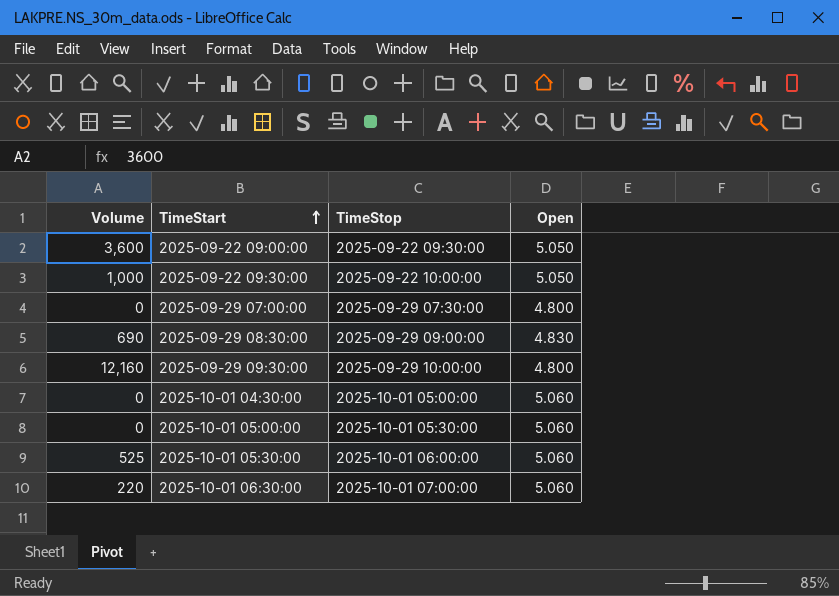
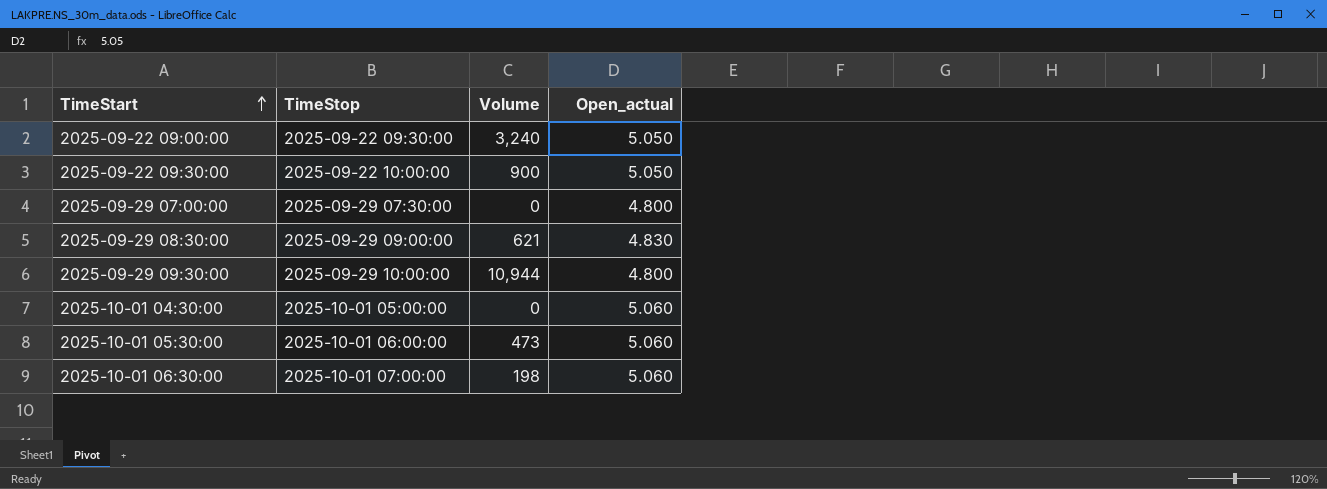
column Volume | position: 1 -> 3
column name: Open -> Open_actual
row 2025-10-01 05:00:00: 0 | 2025-10-01 05:30:00 | 5.060 -> none
2025-09-22 09:00:00 | Volume: 3,600 -> 3,240
2025-09-22 09:30:00 | Volume: 1,000 -> 900
2025-09-29 08:30:00 | Volume: 690 -> 621
2025-09-29 09:30:00 | Volume: 12,160 -> 10,944
2025-10-01 05:30:00 | Volume: 525 -> 473
2025-10-01 06:30:00 | Volume: 220 -> 198

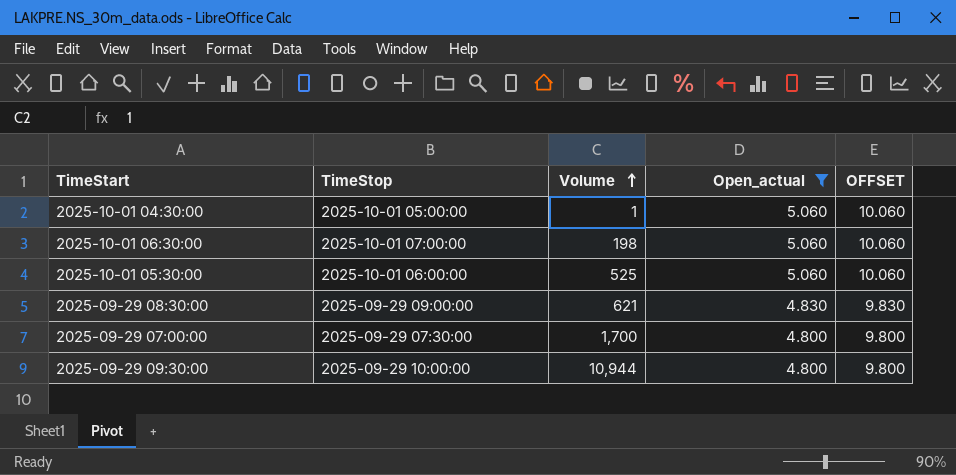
filter: none -> Open_actual != 5.050
row order: TimeStart ascending -> Volume ascending
column OFFSET | formula: none -> [Open_actual] + 5
2025-10-01 04:30:00 | Volume: 0 -> 1
2025-10-01 05:30:00 | Volume: 473 -> 525
2025-09-29 07:00:00 | Volume: 0 -> 1,700

